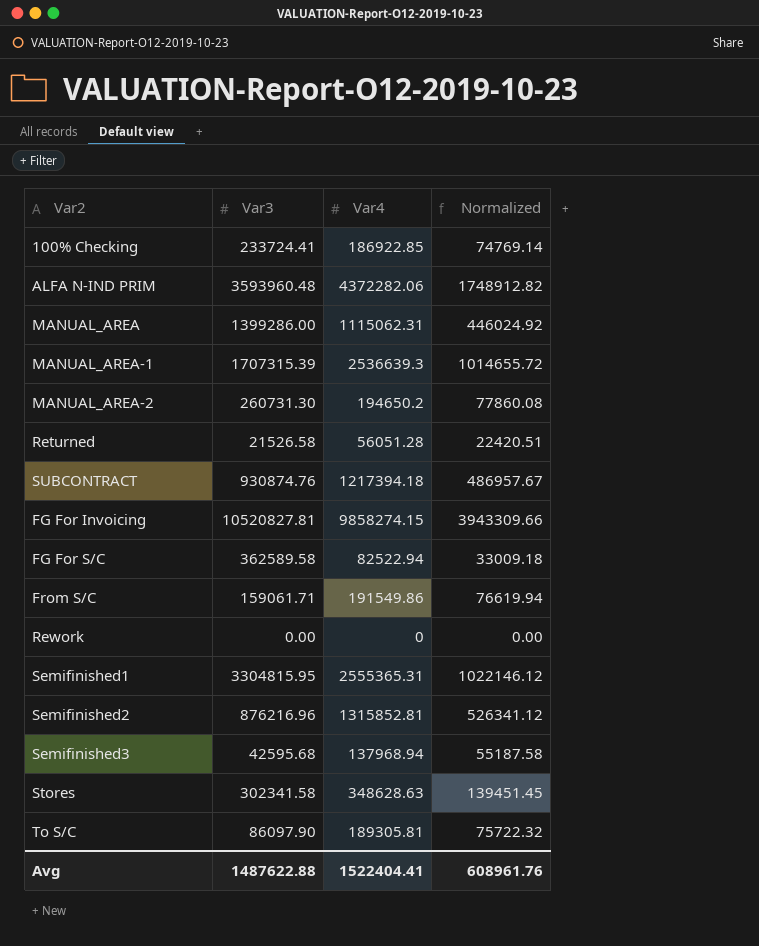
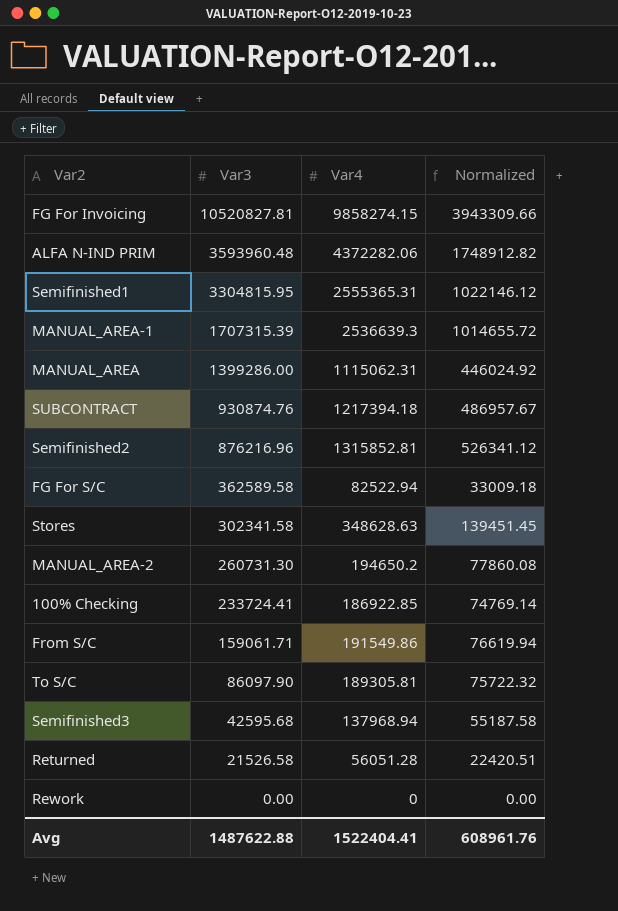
row order: none -> Var3 descending

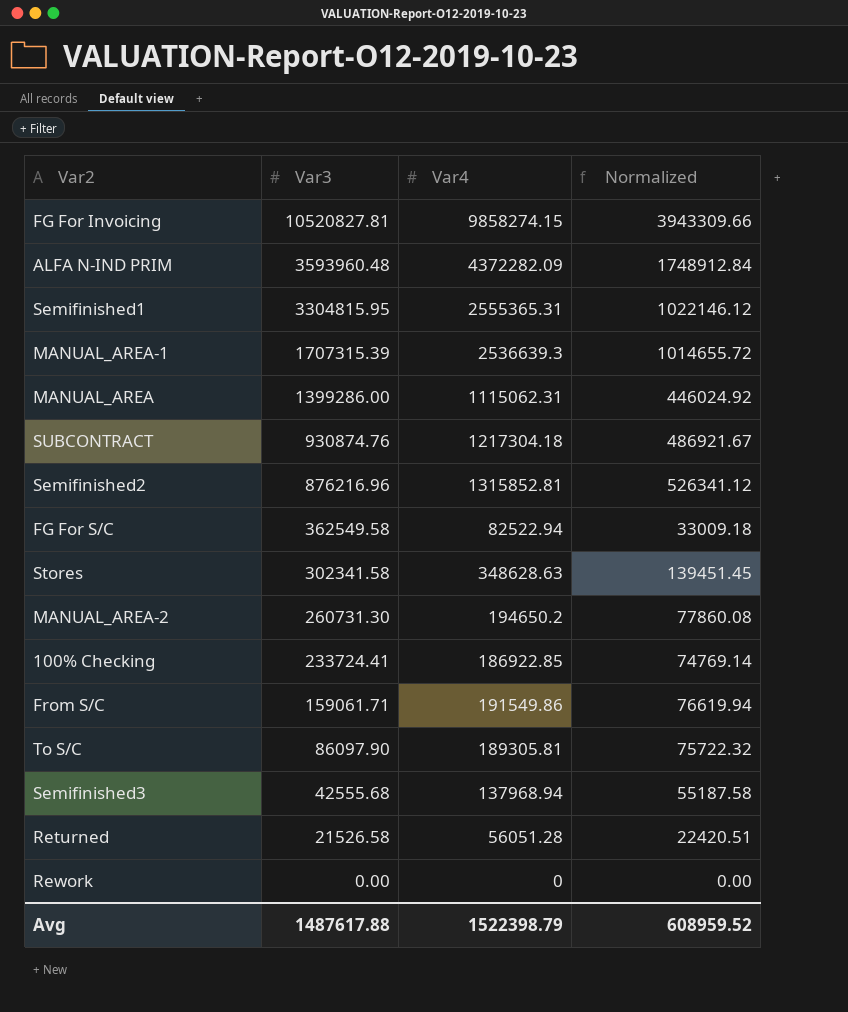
ALFA N-IND PRIM | Var4: 4372282.06 -> 4372282.09
ALFA N-IND PRIM | Normalized: 1748912.82 -> 1748912.84
SUBCONTRACT | Var4: 1217394.18 -> 1217304.18
SUBCONTRACT | Normalized: 486957.67 -> 486921.67
FG For S/C | Var3: 362589.58 -> 362549.58
Semifinished3 | Var3: 42595.68 -> 42555.68
Avg | Var3: 1487622.88 -> 1487617.88
Avg | Var4: 1522404.41 -> 1522398.79
Avg | Normalized: 608961.76 -> 608959.52

